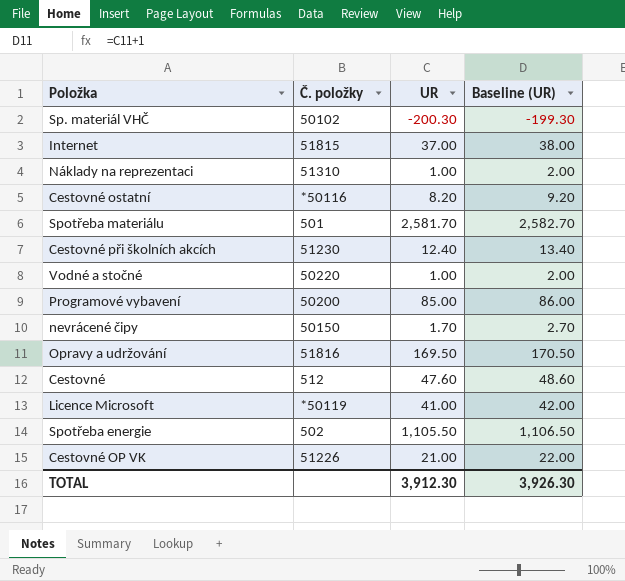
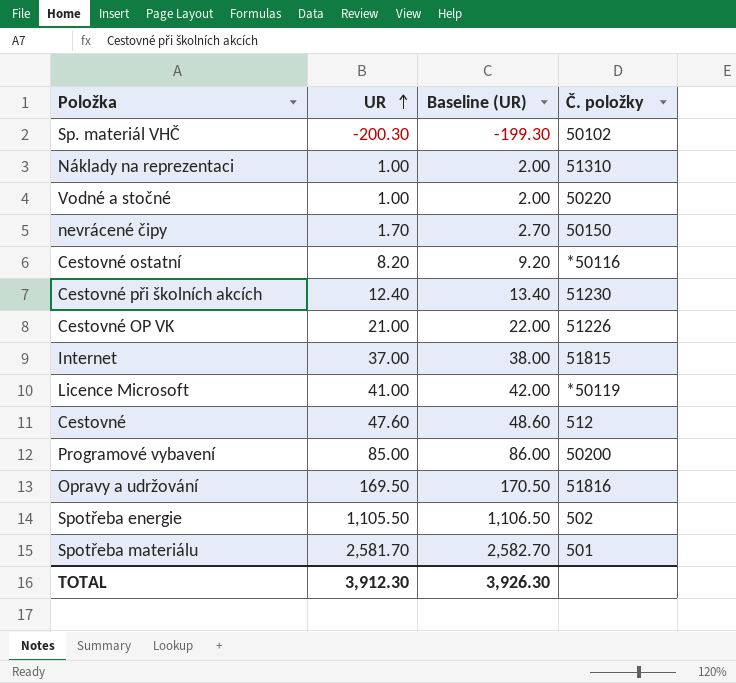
row order: none -> UR ascending
column Č. položky | position: 2 -> 4

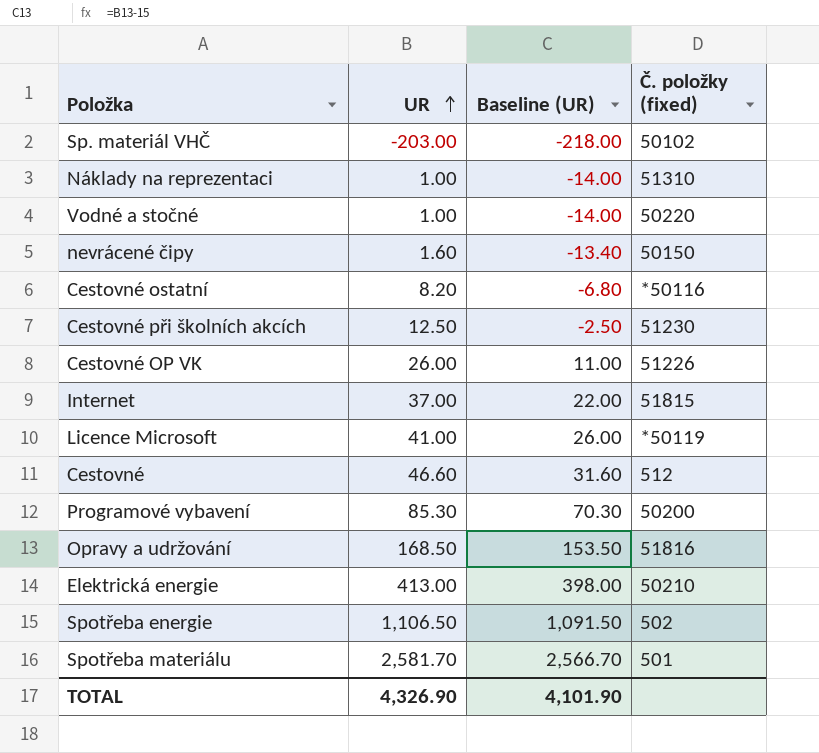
column Baseline (UR) | formula: [UR] + 1 -> [UR] - 15
column name: Č. položky -> Č. položky (fixed)
Sp. materiál VHČ | UR: -200.30 -> -203.00
nevrácené čipy | UR: 1.70 -> 1.60
Cestovné při školních akcích | UR: 12.40 -> 12.50
Cestovné OP VK | UR: 21.00 -> 26.00
Cestovné | UR: 47.60 -> 46.60
Programové vybavení | UR: 85.00 -> 85.30
Opravy a udržování | UR: 169.50 -> 168.50
row Elektrická energie: none -> 413.00 | 398.00 | 50210
Spotřeba energie | UR: 1,105.50 -> 1,106.50
TOTAL | UR: 3,912.30 -> 4,326.90
TOTAL | Baseline (UR): 3,926.30 -> 4,101.90

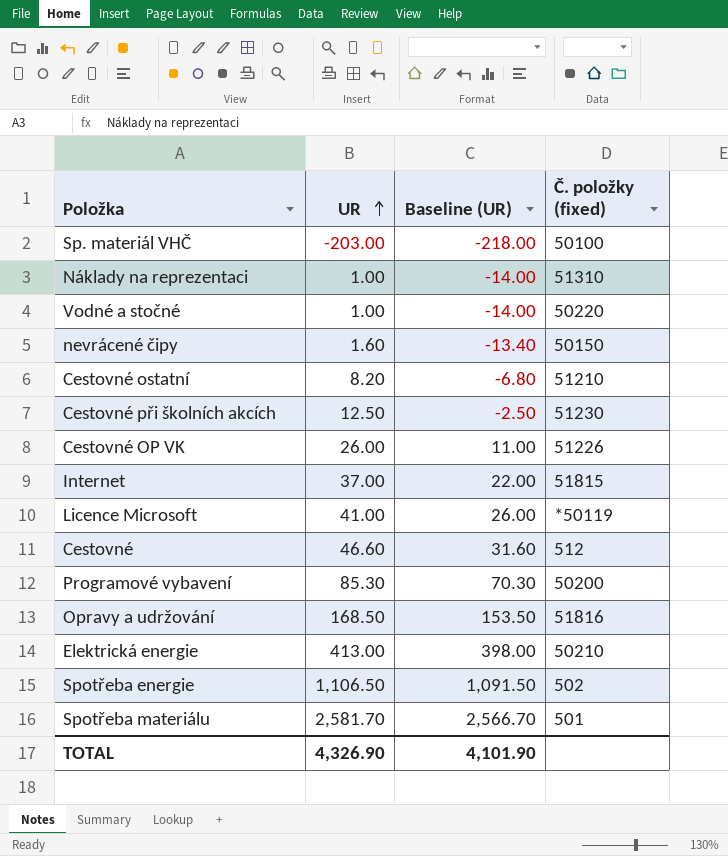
Sp. materiál VHČ | Č. položky (fixed): 50102 -> 50100
Cestovné ostatní | Č. položky (fixed): *50116 -> 51210

